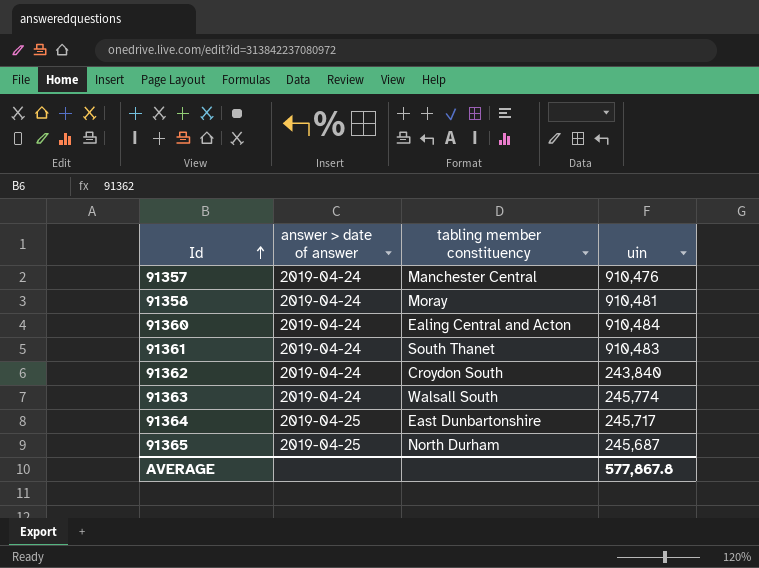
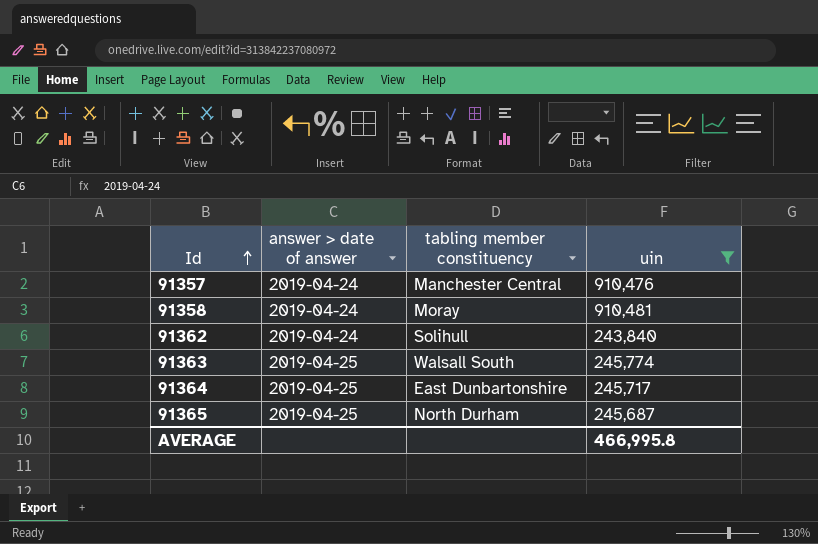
filter: none -> uin <= 910,481
91362 | tabling member constituency: Croydon South -> Solihull
91363 | answer > date of answer: 2019-04-24 -> 2019-04-25
AVERAGE | uin: 577,867.8 -> 466,995.8

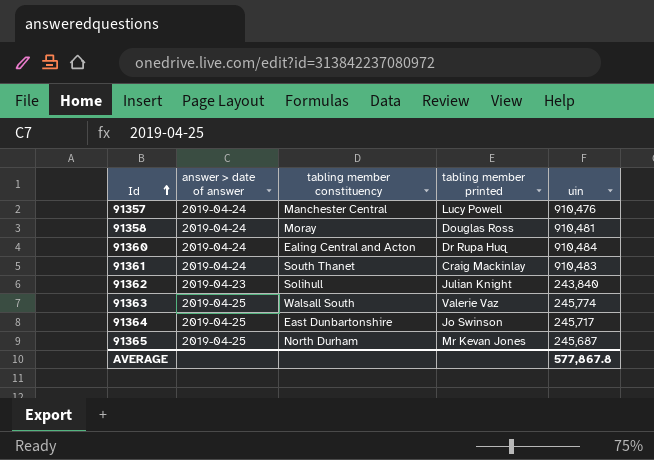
filter: uin <= 910,481 -> none
column tabling member printed | position: none -> 4
91362 | answer > date of answer: 2019-04-24 -> 2019-04-23
AVERAGE | uin: 466,995.8 -> 577,867.8

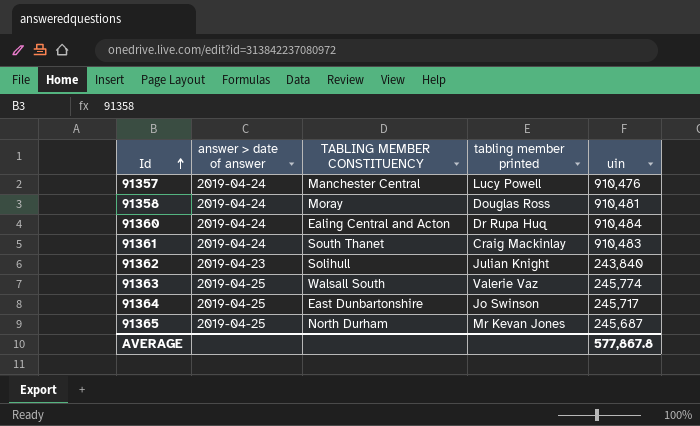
column name: tabling member constituency -> TABLING MEMBER CONSTITUENCY

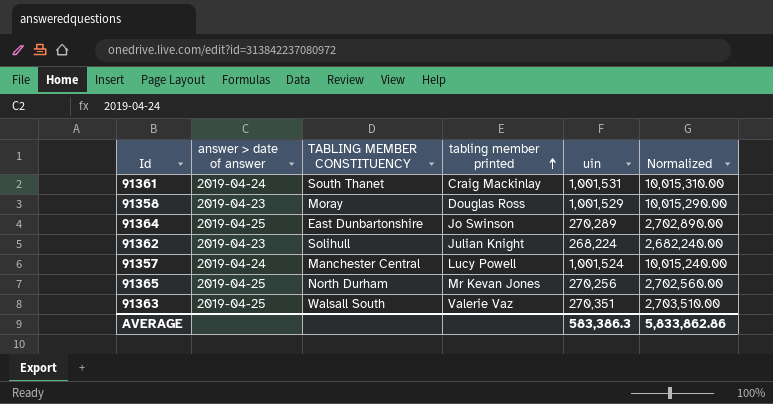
row order: Id ascending -> tabling member printed ascending
column Normalized | formula: none -> [uin] * 10
row 91360: 2019-04-24 | Ealing Central and Acton | Dr Rupa Huq | 910,484 -> none
91361 | uin: 910,483 -> 1,001,531
91358 | answer > date of answer: 2019-04-24 -> 2019-04-23
91358 | uin: 910,481 -> 1,001,529
91364 | uin: 245,717 -> 270,289
91362 | uin: 243,840 -> 268,224
91357 | uin: 910,476 -> 1,001,524
91365 | uin: 245,687 -> 270,256
91363 | uin: 245,774 -> 270,351
AVERAGE | uin: 577,867.8 -> 583,386.3

